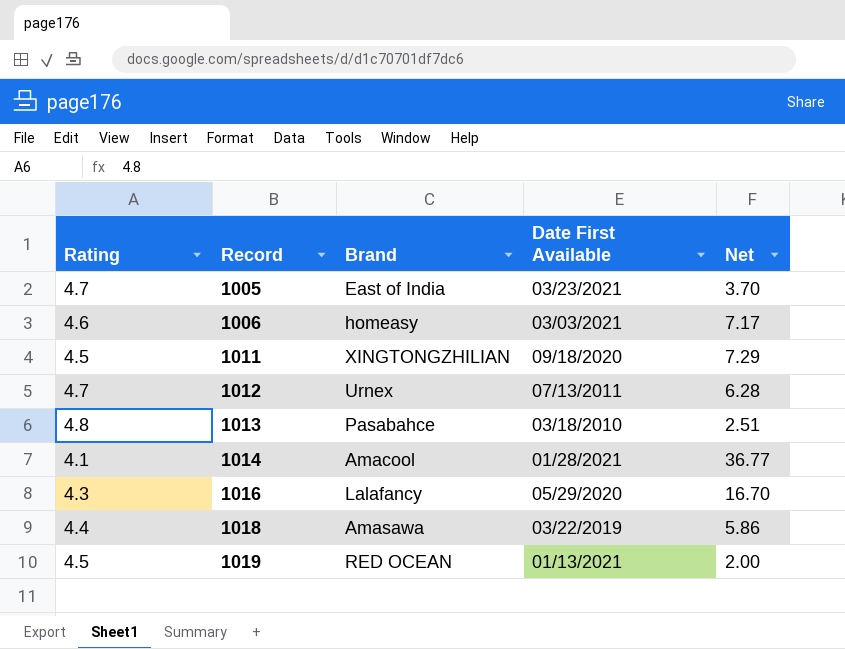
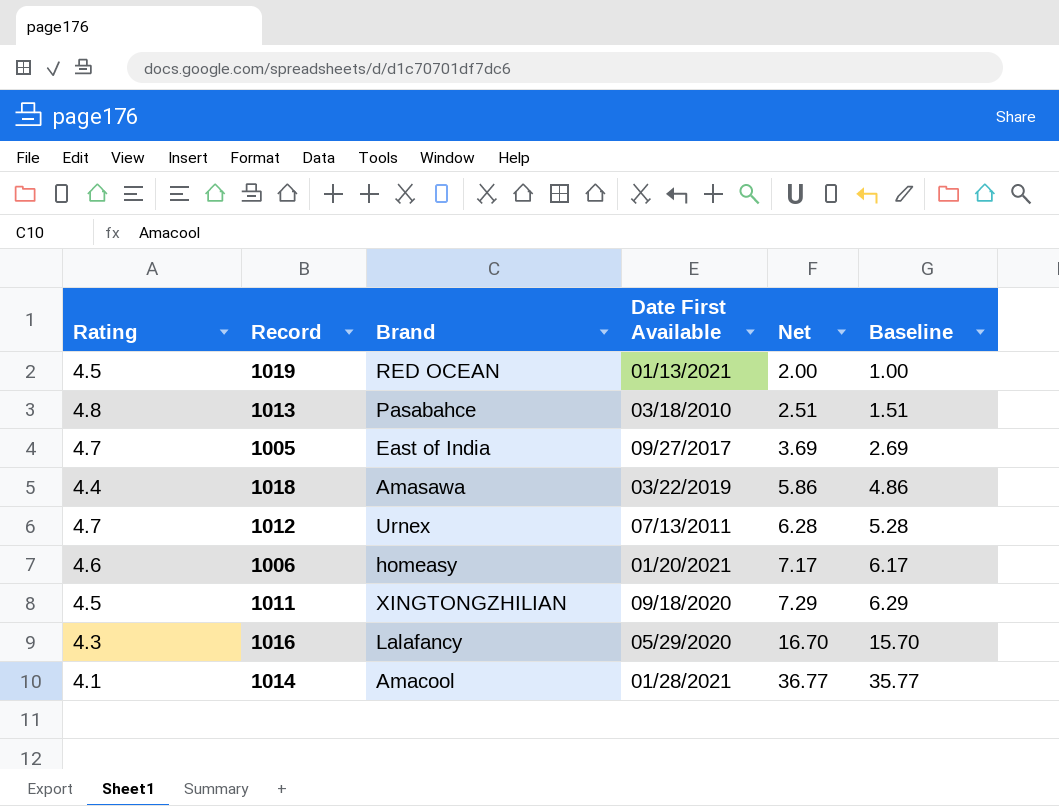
row order: Record ascending -> Net ascending
column Baseline | formula: none -> [Net] - 1
1005 | Date First Available: 03/23/2021 -> 09/27/2017
1005 | Net: 3.70 -> 3.69
1006 | Date First Available: 03/03/2021 -> 01/20/2021

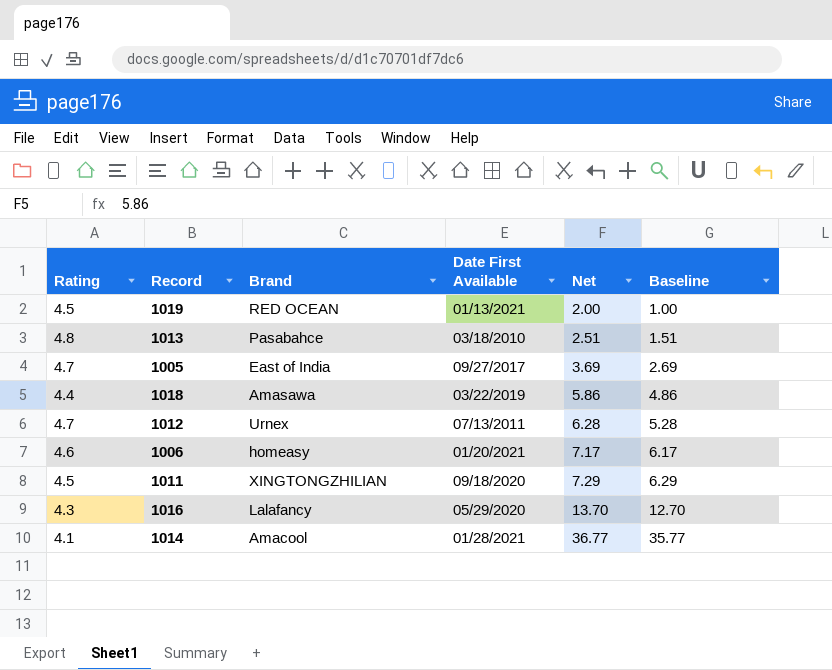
1016 | Net: 16.70 -> 13.70
1016 | Baseline: 15.70 -> 12.70

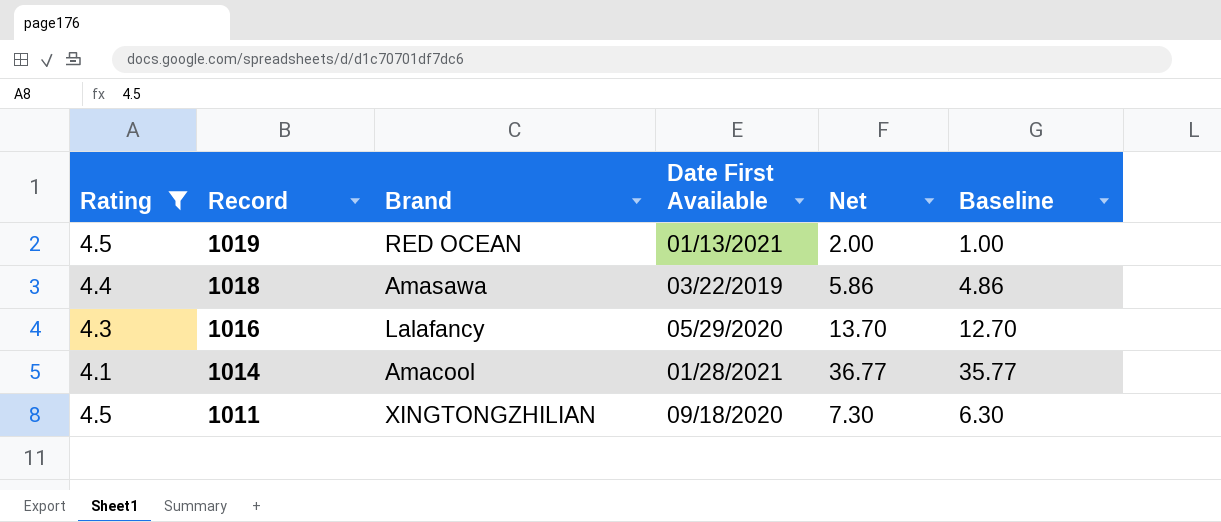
filter: none -> Rating <= 4.5
row order: Net ascending -> Record descending
1011 | Net: 7.29 -> 7.30
1011 | Baseline: 6.29 -> 6.30

